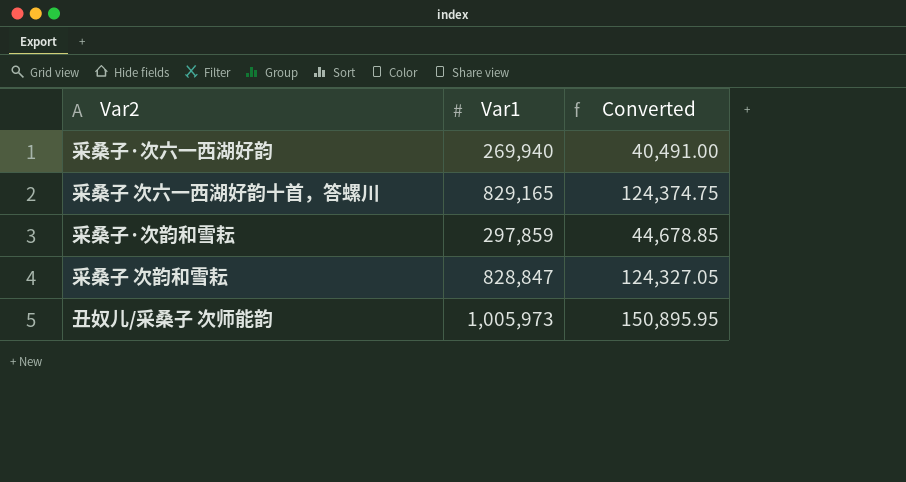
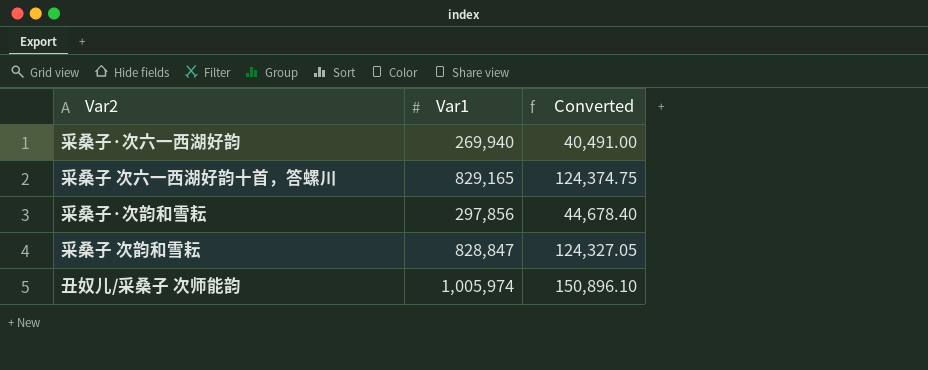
采桑子·次韵和雪耘 | Var1: 297,859 -> 297,856
采桑子·次韵和雪耘 | Converted: 44,678.85 -> 44,678.40
丑奴儿/采桑子 次师能韵 | Var1: 1,005,973 -> 1,005,974
丑奴儿/采桑子 次师能韵 | Converted: 150,895.95 -> 150,896.10

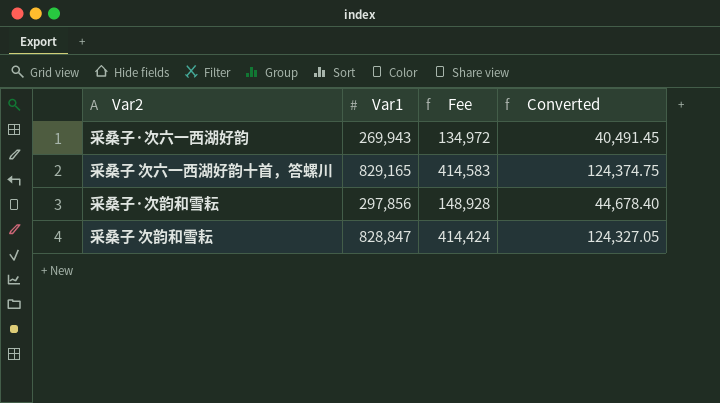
column Fee | formula: none -> [Var1] * 0.5
row 丑奴儿/采桑子 次师能韵: 1,005,974 | 150,896.10 -> none
采桑子·次六一西湖好韵 | Var1: 269,940 -> 269,943
采桑子·次六一西湖好韵 | Converted: 40,491.00 -> 40,491.45

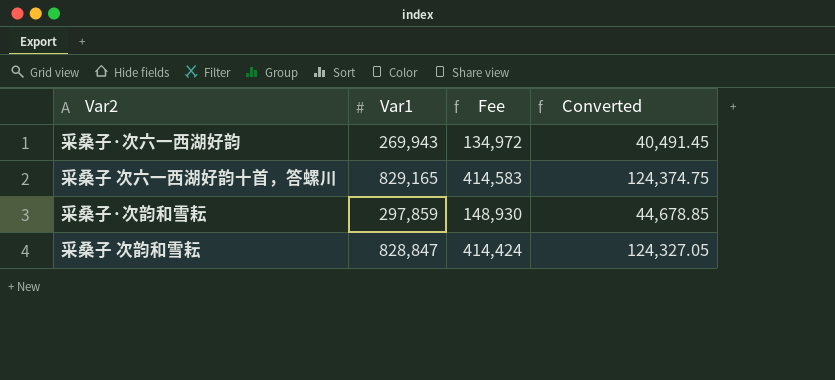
采桑子·次韵和雪耘 | Var1: 297,856 -> 297,859
采桑子·次韵和雪耘 | Fee: 148,928 -> 148,930
采桑子·次韵和雪耘 | Converted: 44,678.40 -> 44,678.85

